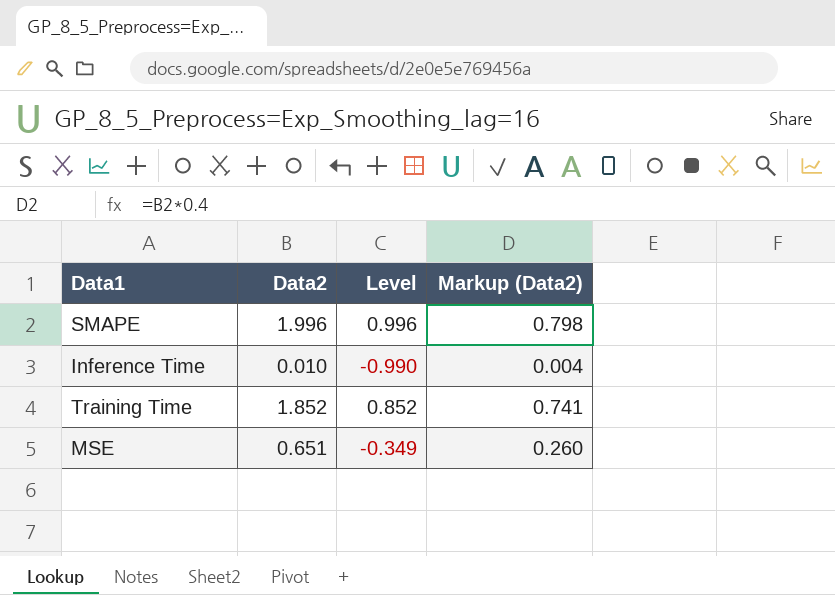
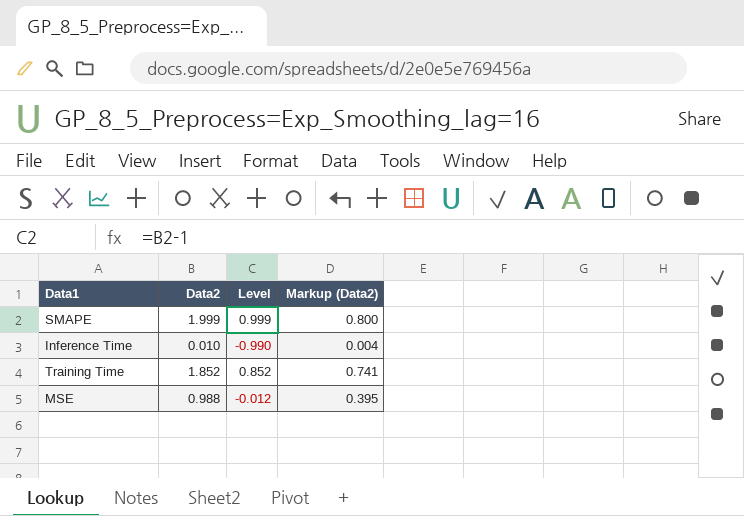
SMAPE | Data2: 1.996 -> 1.999
SMAPE | Level: 0.996 -> 0.999
SMAPE | Markup (Data2): 0.798 -> 0.800
MSE | Data2: 0.651 -> 0.988
MSE | Level: -0.349 -> -0.012
MSE | Markup (Data2): 0.260 -> 0.395

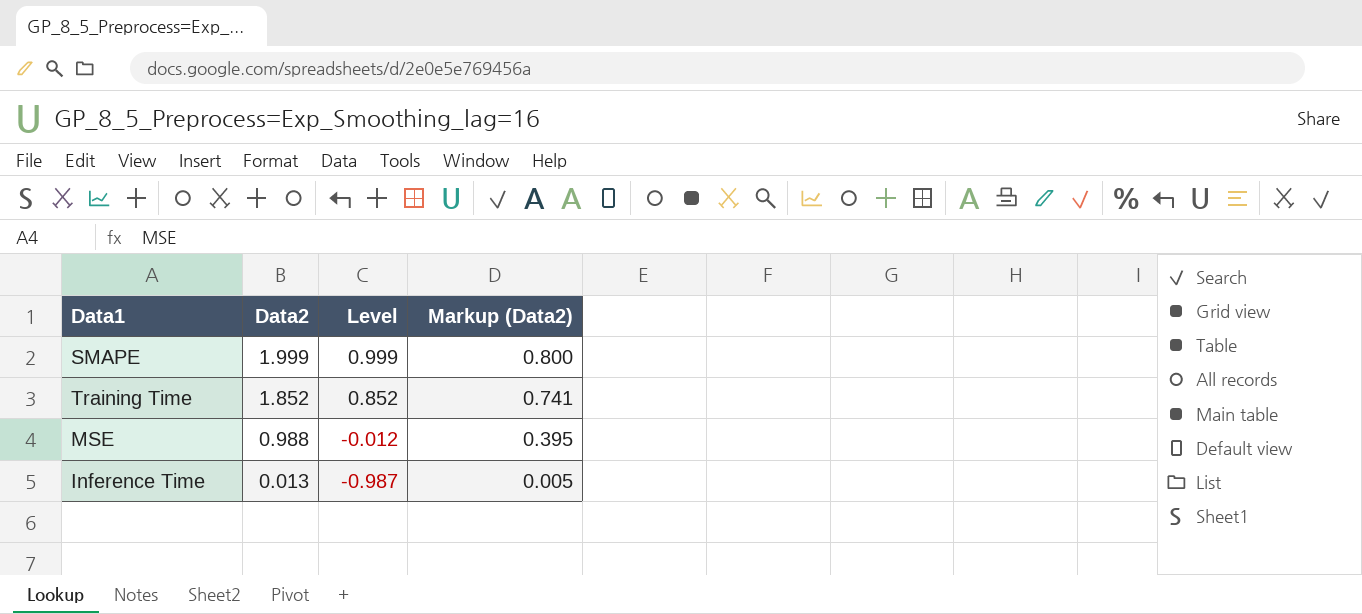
row order: none -> Data2 descending
Inference Time | Data2: 0.010 -> 0.013
Inference Time | Level: -0.990 -> -0.987
Inference Time | Markup (Data2): 0.004 -> 0.005

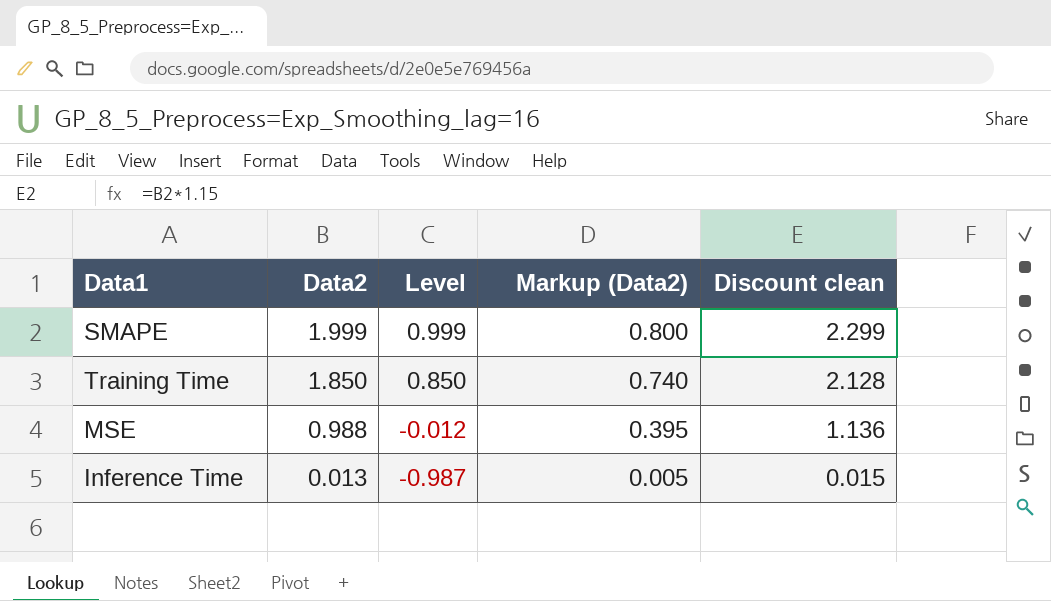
column Discount clean | formula: none -> [Data2] * 1.15
Training Time | Data2: 1.852 -> 1.850
Training Time | Level: 0.852 -> 0.850
Training Time | Markup (Data2): 0.741 -> 0.740

